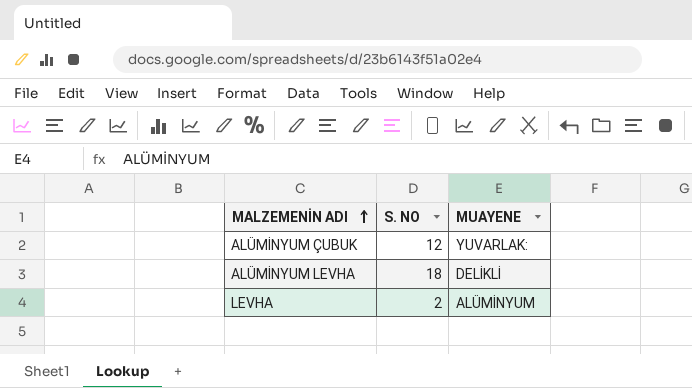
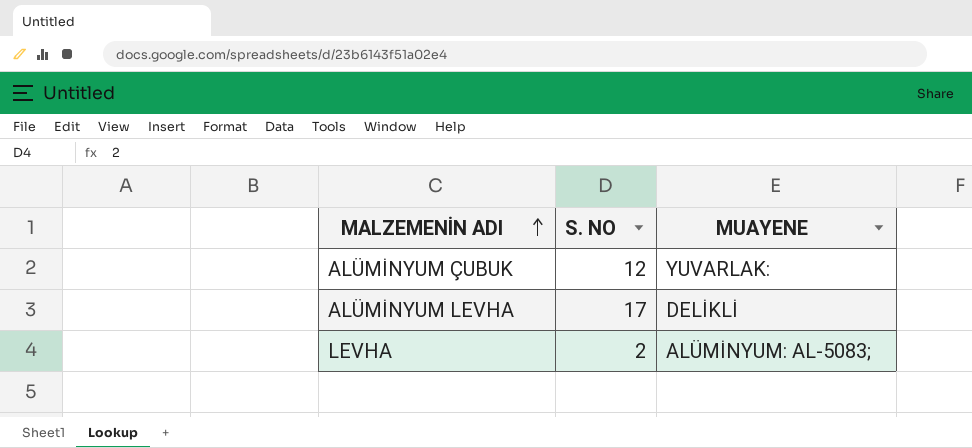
ALÜMİNYUM LEVHA | S. NO: 18 -> 17
LEVHA | MUAYENE: ALÜMİNYUM -> ALÜMİNYUM: AL-5083;

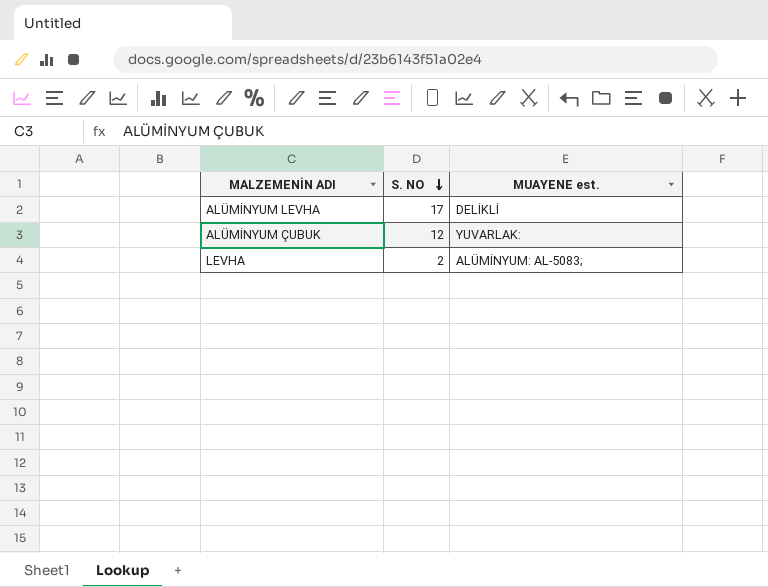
row order: MALZEMENİN ADI ascending -> S. NO descending
column name: MUAYENE -> MUAYENE est.

